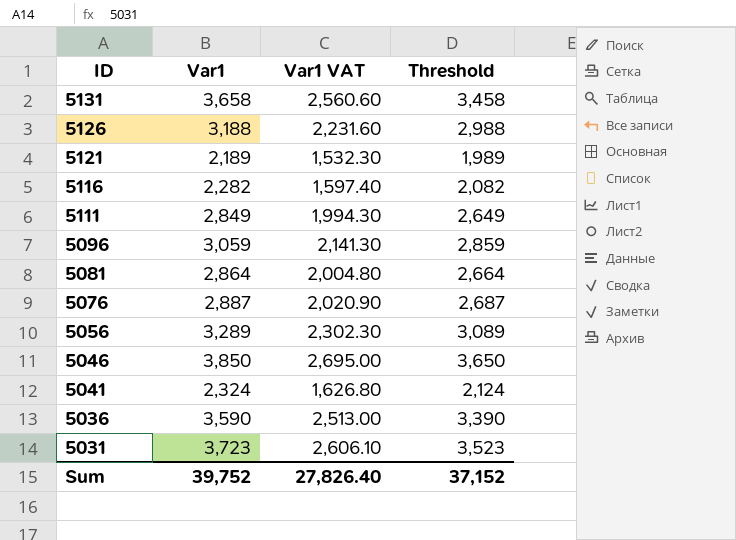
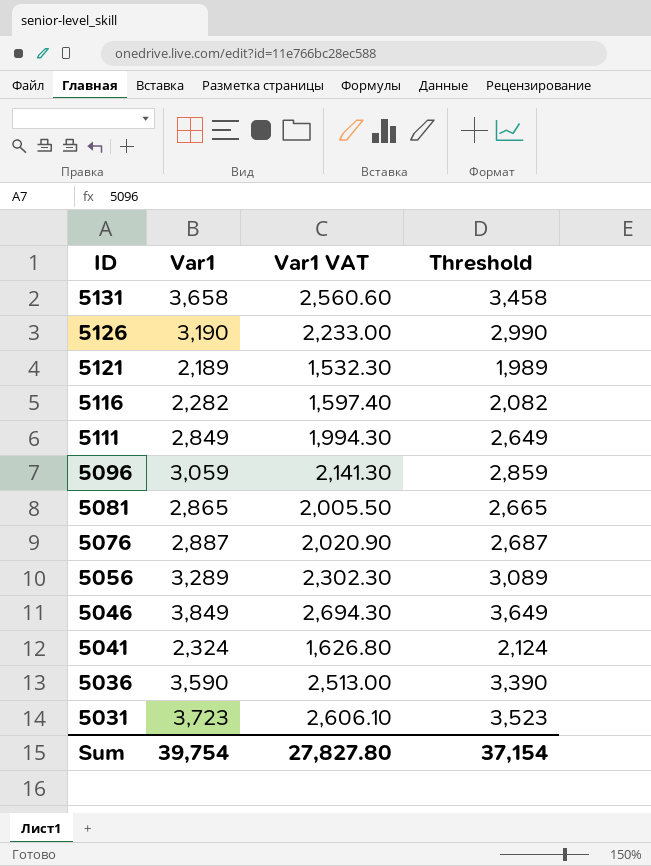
5126 | Var1: 3,188 -> 3,190
5126 | Var1 VAT: 2,231.60 -> 2,233.00
5126 | Threshold: 2,988 -> 2,990
5081 | Var1: 2,864 -> 2,865
5081 | Var1 VAT: 2,004.80 -> 2,005.50
5081 | Threshold: 2,664 -> 2,665
5046 | Var1: 3,850 -> 3,849
5046 | Var1 VAT: 2,695.00 -> 2,694.30
5046 | Threshold: 3,650 -> 3,649
Sum | Var1: 39,752 -> 39,754
Sum | Var1 VAT: 27,826.40 -> 27,827.80
Sum | Threshold: 37,152 -> 37,154

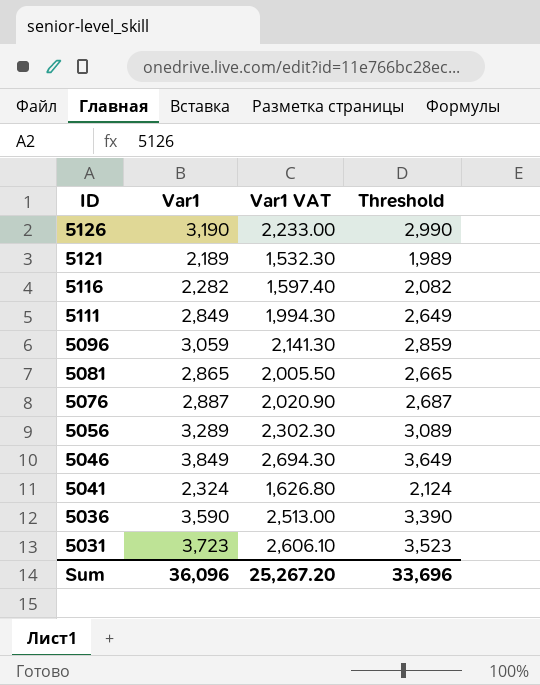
row 5131: 3,658 | 2,560.60 | 3,458 -> none
Sum | Var1: 39,754 -> 36,096
Sum | Var1 VAT: 27,827.80 -> 25,267.20
Sum | Threshold: 37,154 -> 33,696

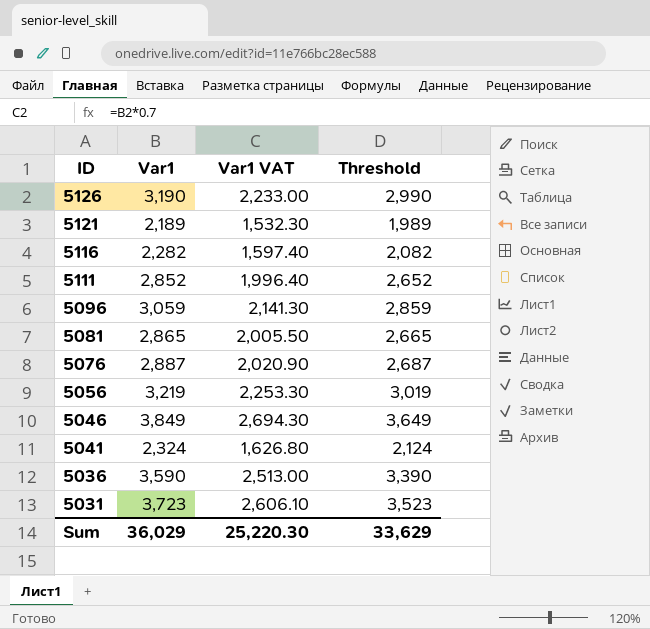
5111 | Var1: 2,849 -> 2,852
5111 | Var1 VAT: 1,994.30 -> 1,996.40
5111 | Threshold: 2,649 -> 2,652
5056 | Var1: 3,289 -> 3,219
5056 | Var1 VAT: 2,302.30 -> 2,253.30
5056 | Threshold: 3,089 -> 3,019
Sum | Var1: 36,096 -> 36,029
Sum | Var1 VAT: 25,267.20 -> 25,220.30
Sum | Threshold: 33,696 -> 33,629

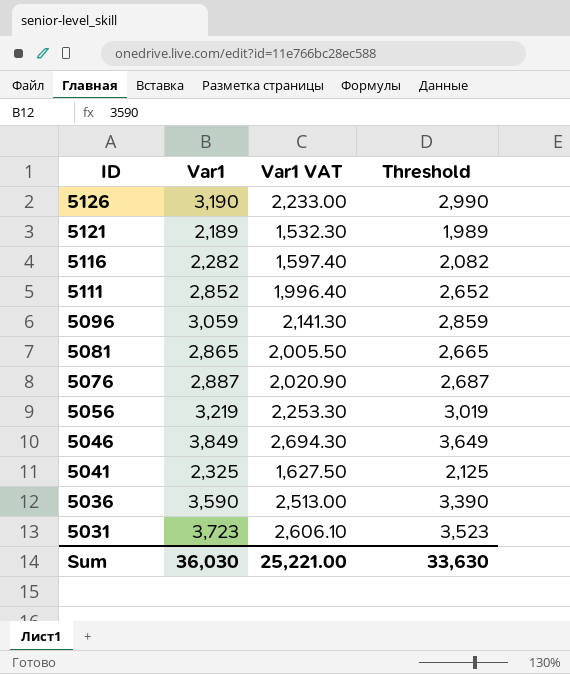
5041 | Var1: 2,324 -> 2,325
5041 | Var1 VAT: 1,626.80 -> 1,627.50
5041 | Threshold: 2,124 -> 2,125
Sum | Var1: 36,029 -> 36,030
Sum | Var1 VAT: 25,220.30 -> 25,221.00
Sum | Threshold: 33,629 -> 33,630

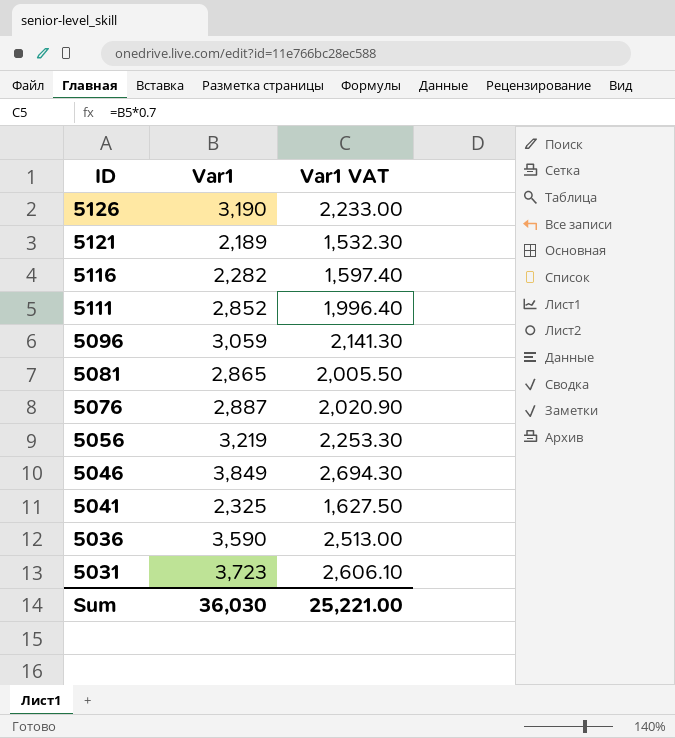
column Threshold | formula: [Var1] - 200 -> none

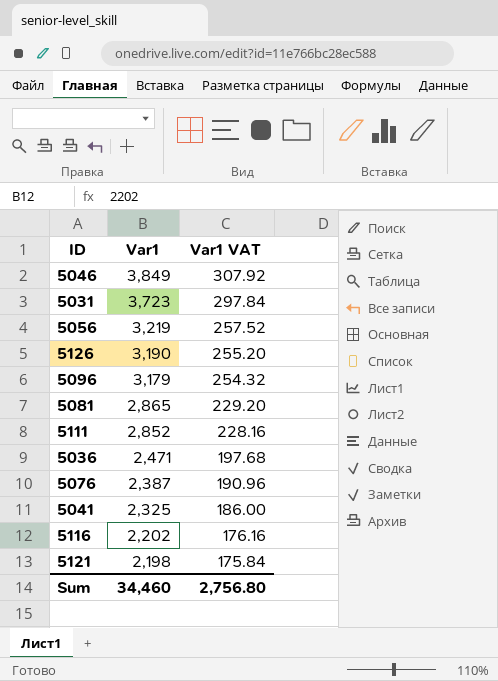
row order: ID descending -> Var1 descending
column Var1 VAT | formula: [Var1] * 0.7 -> [Var1] * 0.08
5096 | Var1: 3,059 -> 3,179
5036 | Var1: 3,590 -> 2,471
5076 | Var1: 2,887 -> 2,387
5116 | Var1: 2,282 -> 2,202
5121 | Var1: 2,189 -> 2,198
Sum | Var1: 36,030 -> 34,460
Sum | Var1 VAT: 25,221.00 -> 2,756.80

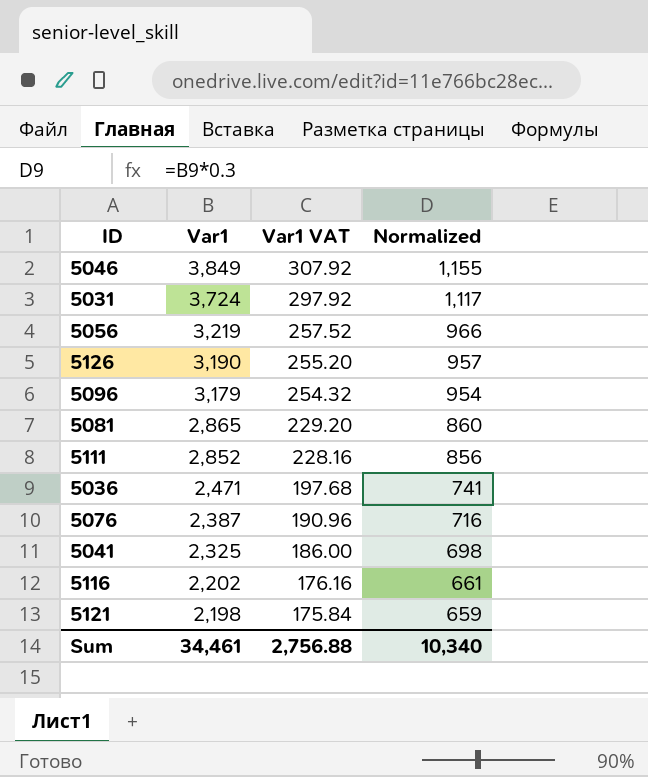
column Normalized | formula: none -> [Var1] * 0.3
5031 | Var1: 3,723 -> 3,724
5031 | Var1 VAT: 297.84 -> 297.92
Sum | Var1: 34,460 -> 34,461
Sum | Var1 VAT: 2,756.80 -> 2,756.88

